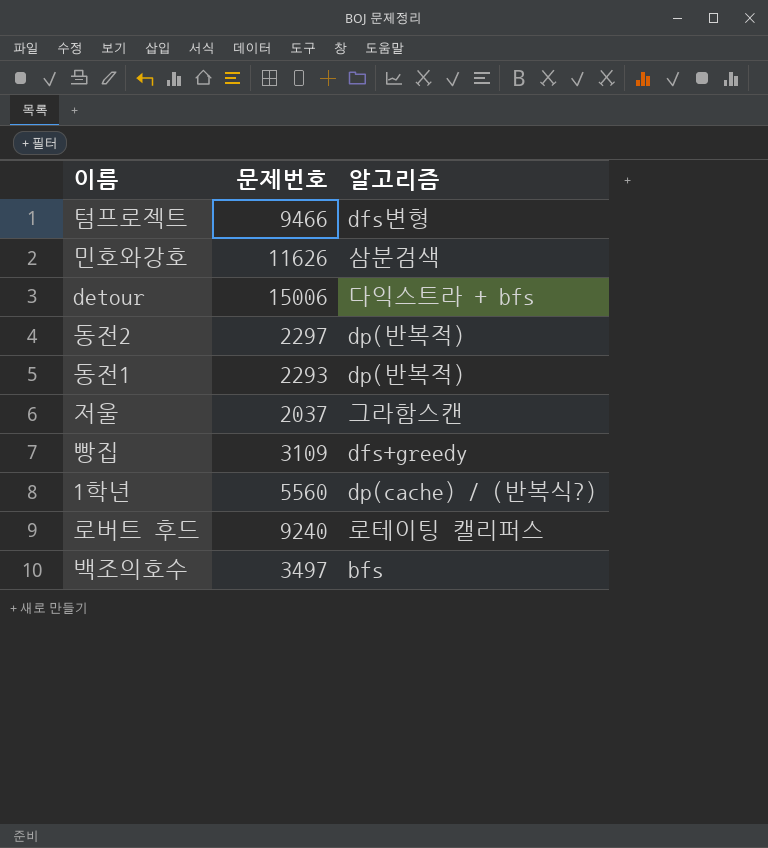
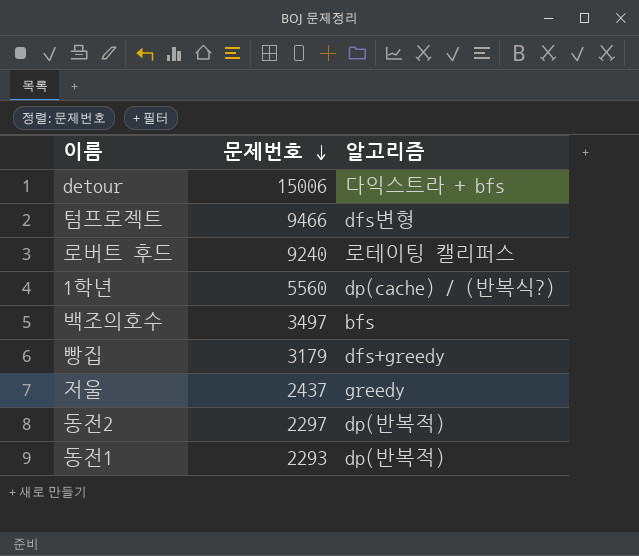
row order: none -> 문제번호 descending
row 민호와강호: 11626 | 삼분검색 -> none
빵집 | 문제번호: 3109 -> 3179
저울 | 문제번호: 2037 -> 2437
저울 | 알고리즘: 그라함스캔 -> greedy

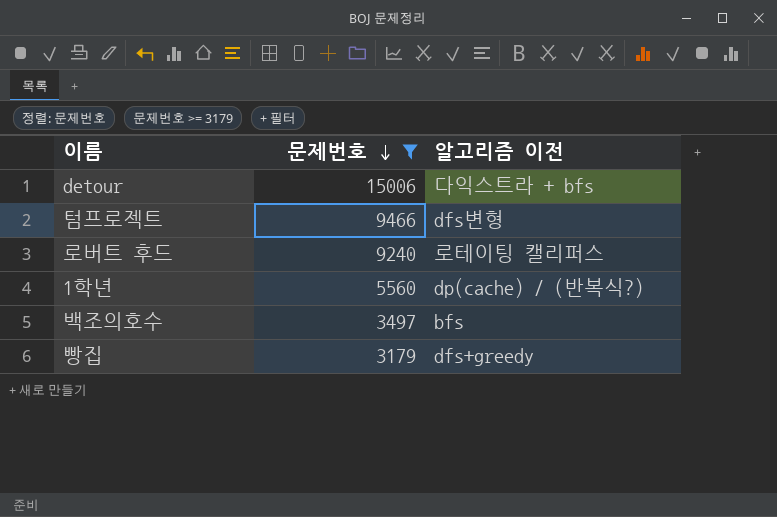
filter: none -> 문제번호 >= 3179
column name: 알고리즘 -> 알고리즘 이전

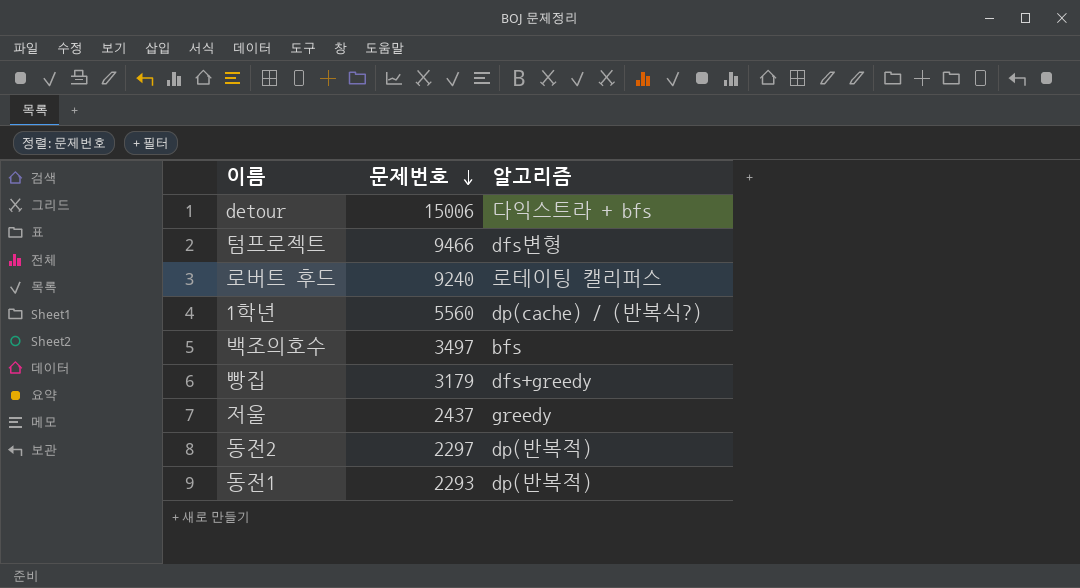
filter: 문제번호 >= 3179 -> none
column name: 알고리즘 이전 -> 알고리즘

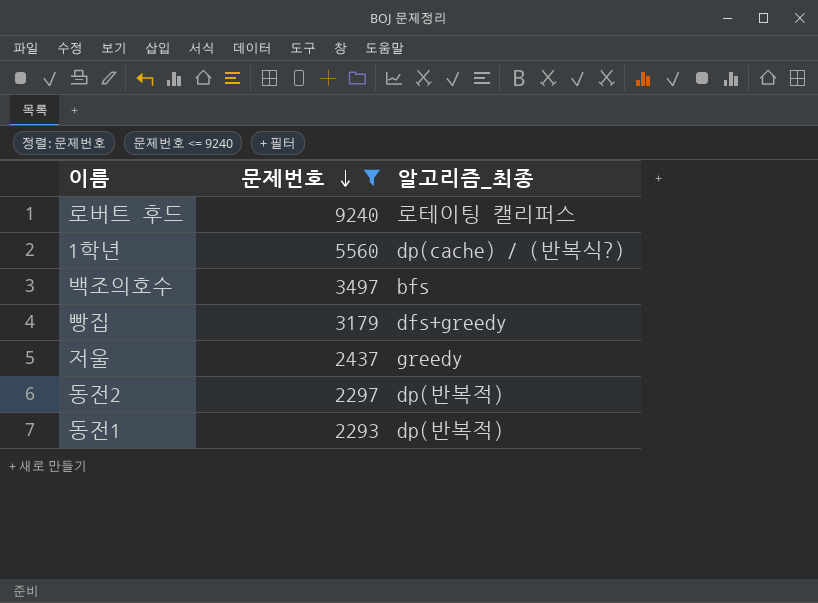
filter: none -> 문제번호 <= 9240
column name: 알고리즘 -> 알고리즘_최종

